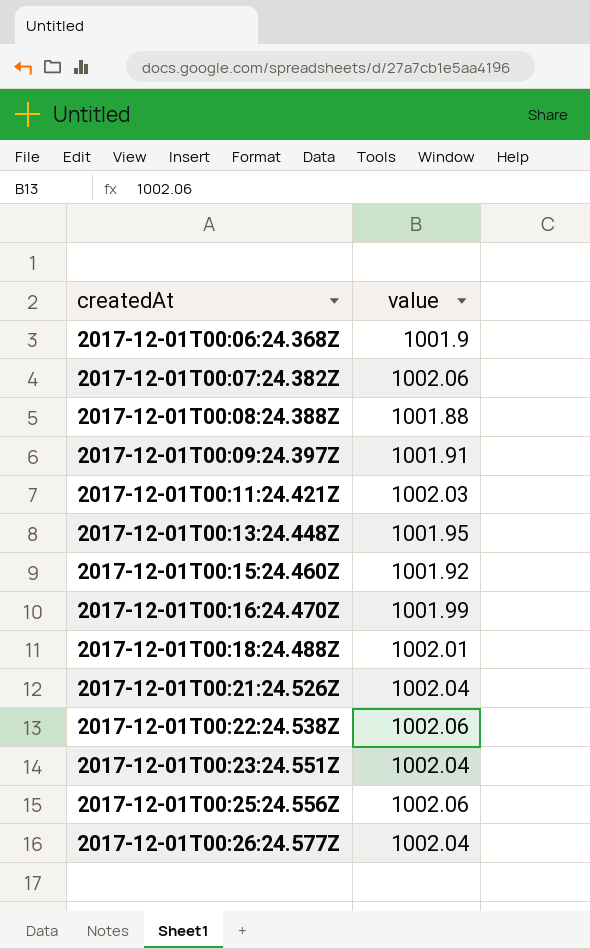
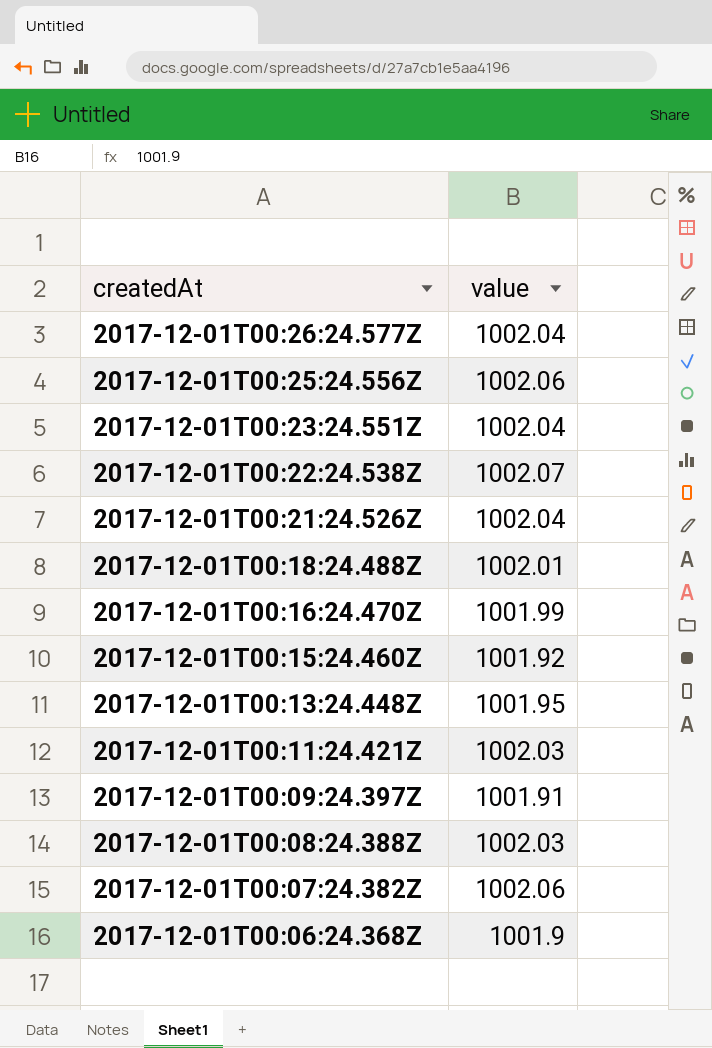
row order: createdAt ascending -> createdAt descending
2017-12-01T00:22:24.538Z | value: 1002.06 -> 1002.07
2017-12-01T00:08:24.388Z | value: 1001.88 -> 1002.03

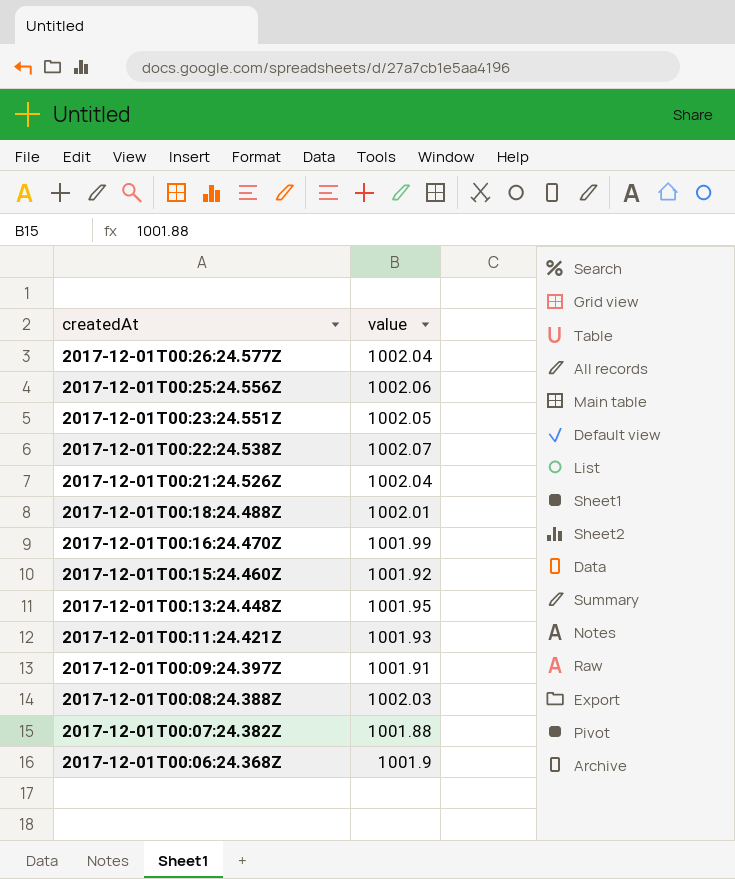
2017-12-01T00:23:24.551Z | value: 1002.04 -> 1002.05
2017-12-01T00:11:24.421Z | value: 1002.03 -> 1001.93
2017-12-01T00:07:24.382Z | value: 1002.06 -> 1001.88

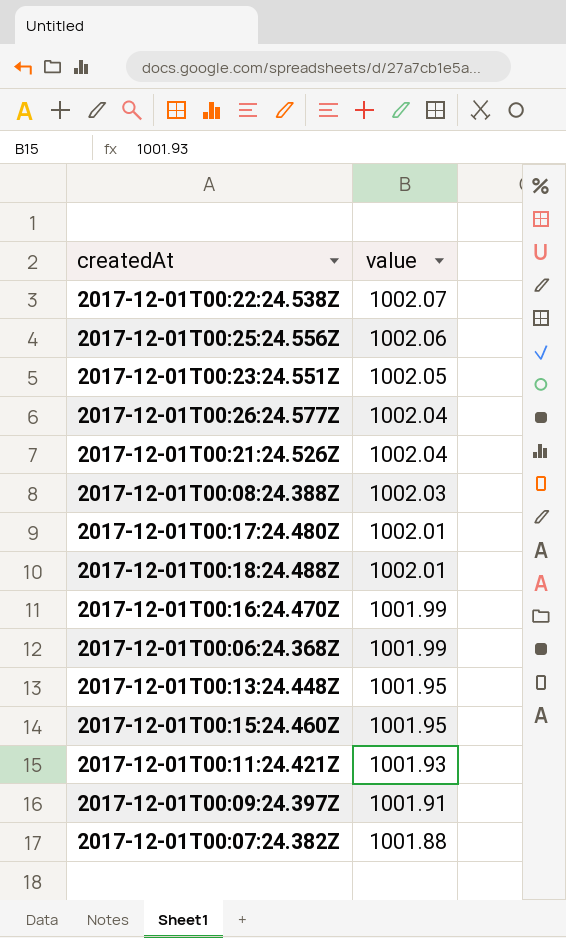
row order: createdAt descending -> value descending
row 2017-12-01T00:17:24.480Z: none -> 1002.01
2017-12-01T00:06:24.368Z | value: 1001.9 -> 1001.99
2017-12-01T00:15:24.460Z | value: 1001.92 -> 1001.95

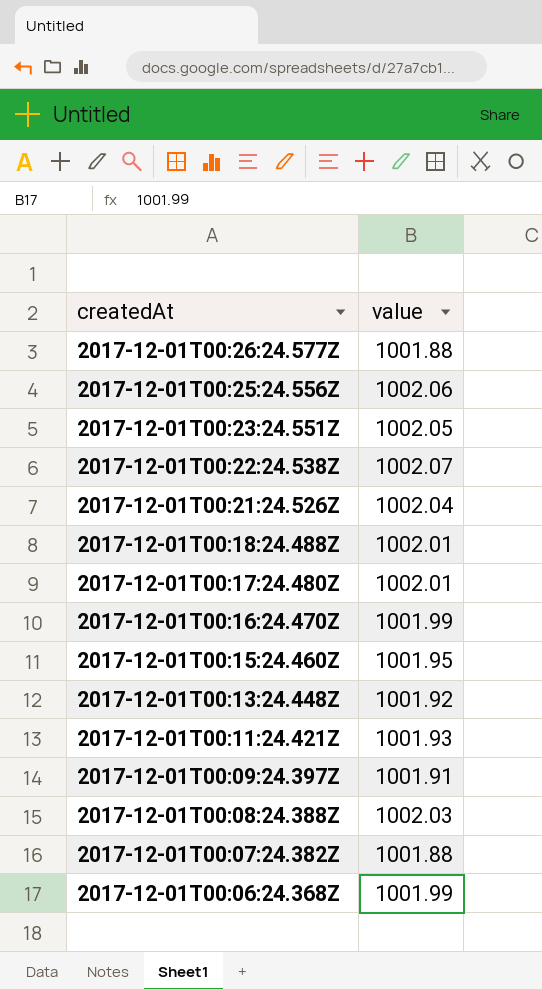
row order: value descending -> createdAt descending
2017-12-01T00:26:24.577Z | value: 1002.04 -> 1001.88
2017-12-01T00:13:24.448Z | value: 1001.95 -> 1001.92

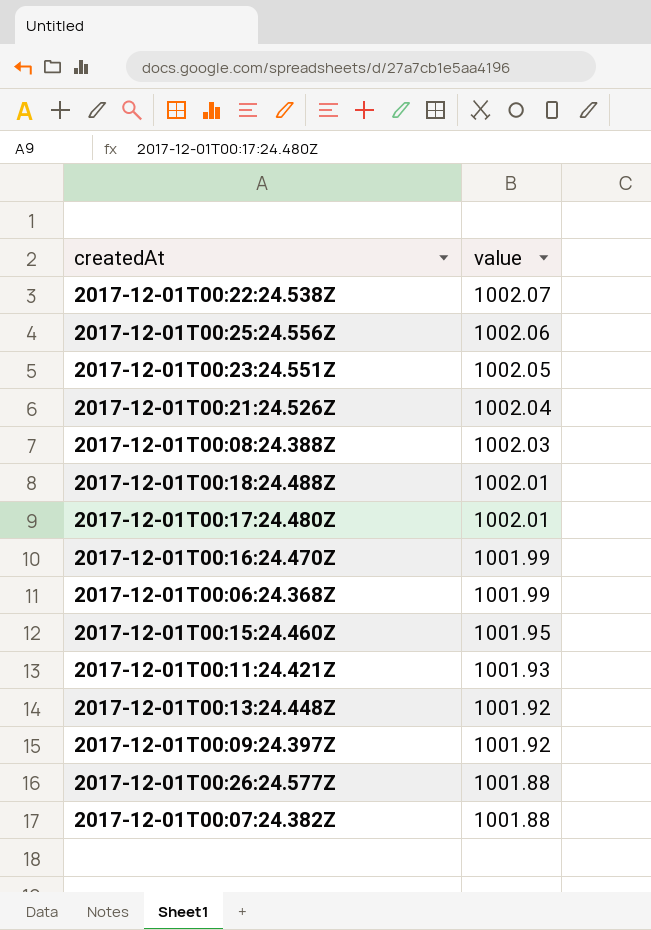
row order: createdAt descending -> value descending
2017-12-01T00:09:24.397Z | value: 1001.91 -> 1001.92

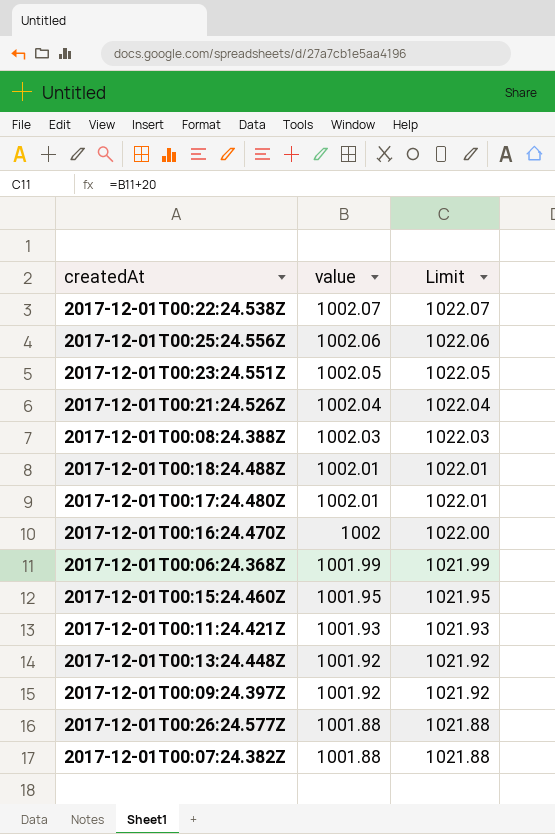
column Limit | formula: none -> [value] + 20
2017-12-01T00:16:24.470Z | value: 1001.99 -> 1002

